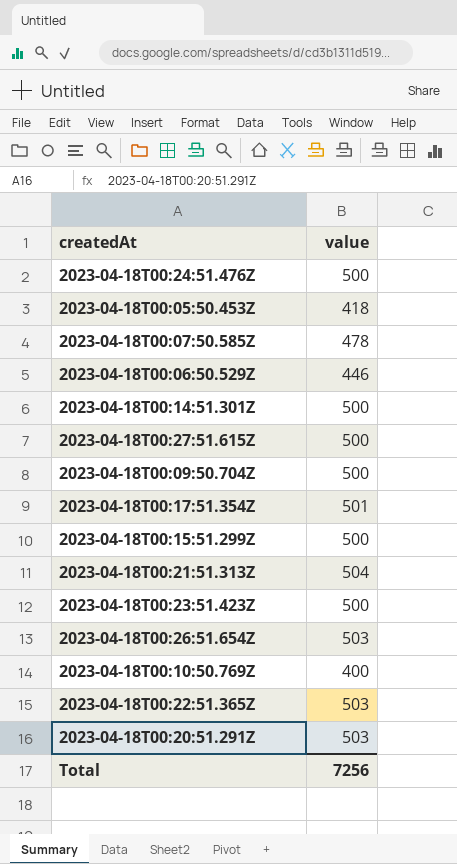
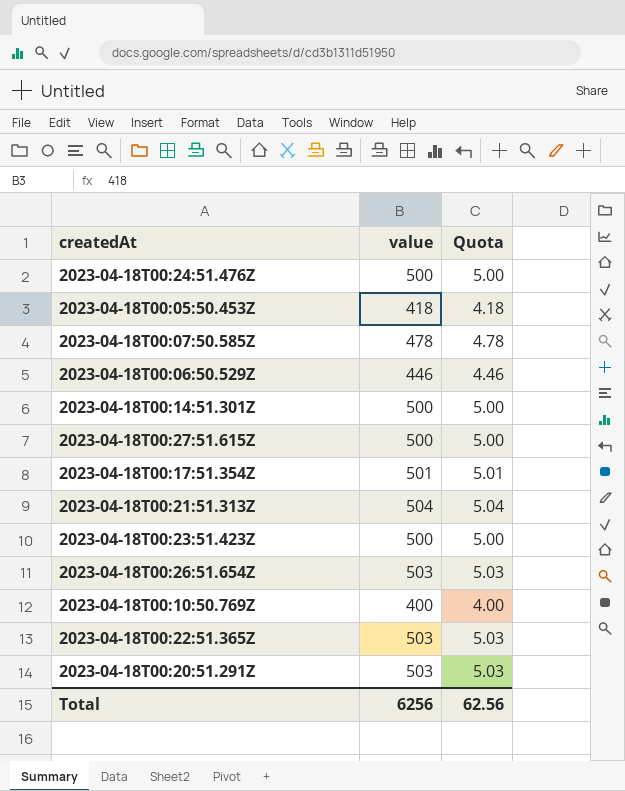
column Quota | formula: none -> [value] * 0.01
row 2023-04-18T00:09:50.704Z: 500 -> none
row 2023-04-18T00:15:51.299Z: 500 -> none
Total | value: 7256 -> 6256

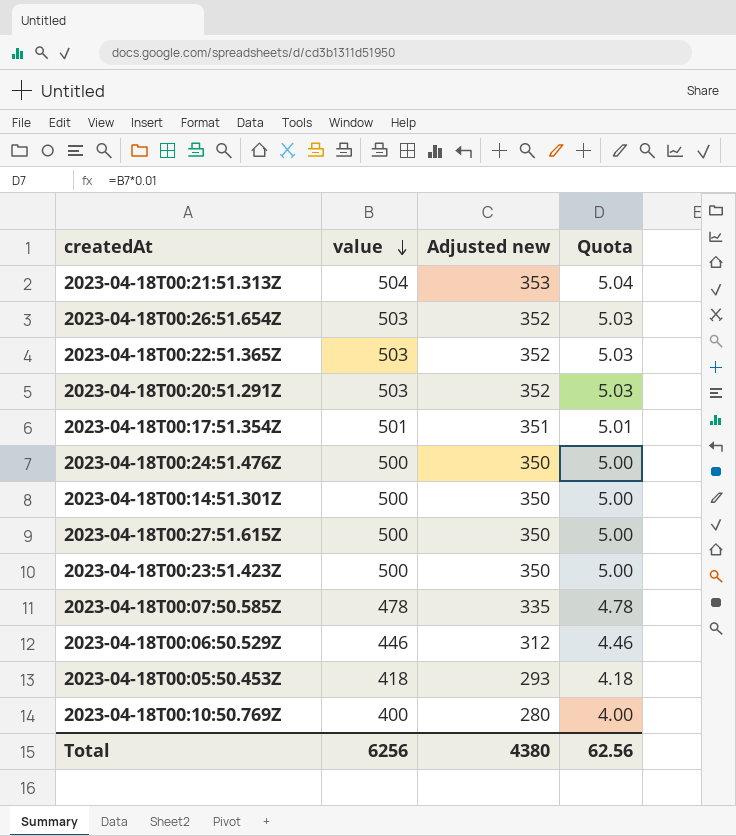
row order: none -> value descending
column Adjusted new | formula: none -> [value] * 0.7

